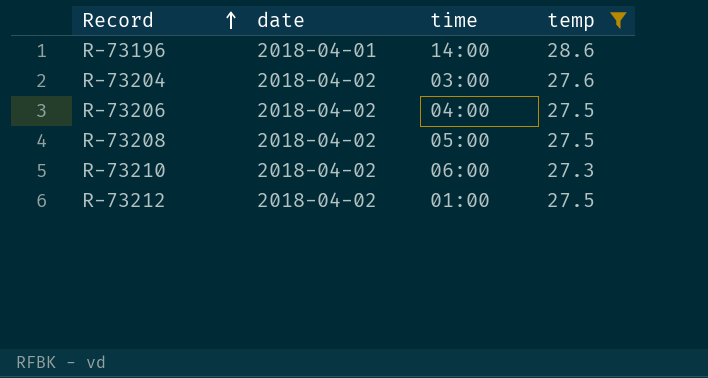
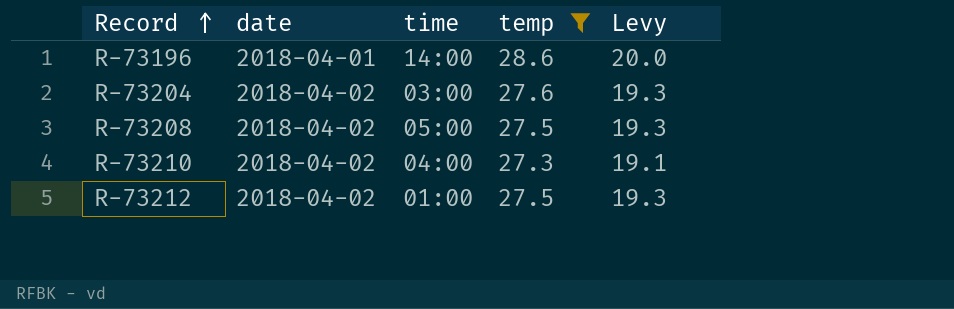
column Levy | formula: none -> [temp] * 0.7
row R-73206: 2018-04-02 | 04:00 | 27.5 -> none
R-73210 | time: 06:00 -> 04:00

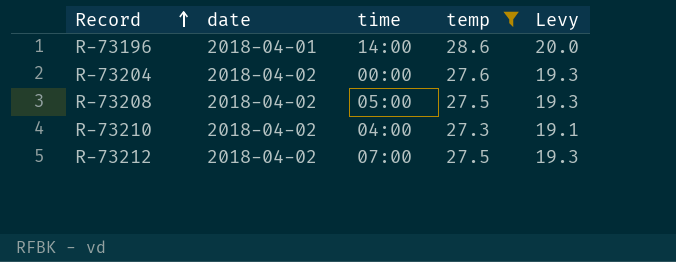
R-73204 | time: 03:00 -> 00:00
R-73212 | time: 01:00 -> 07:00

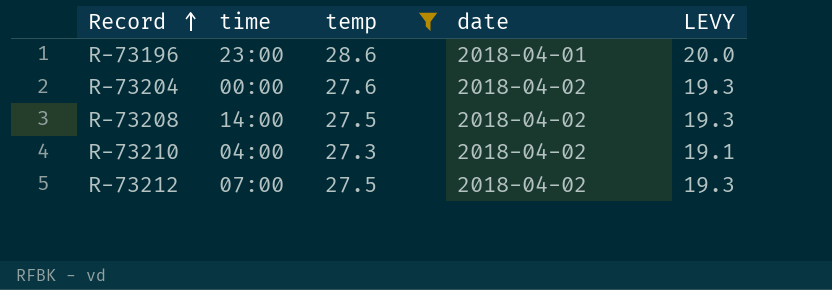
column date | position: 2 -> 4
column name: Levy -> LEVY
R-73196 | time: 14:00 -> 23:00
R-73208 | time: 05:00 -> 14:00

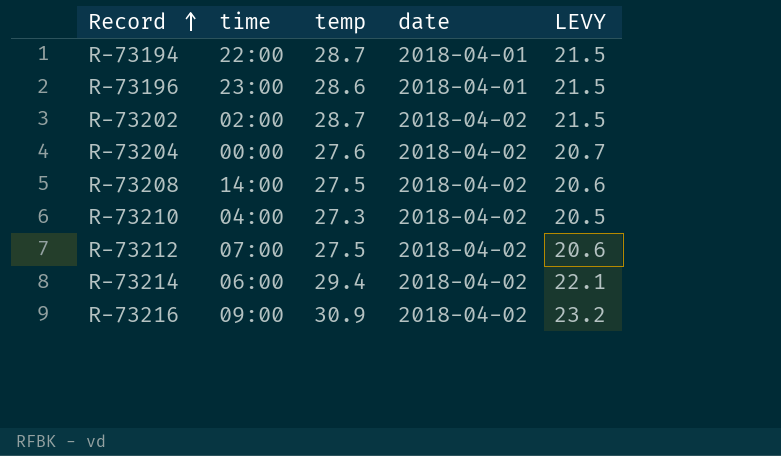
filter: temp <= 28.6 -> none
column LEVY | formula: [temp] * 0.7 -> [temp] * 0.75

